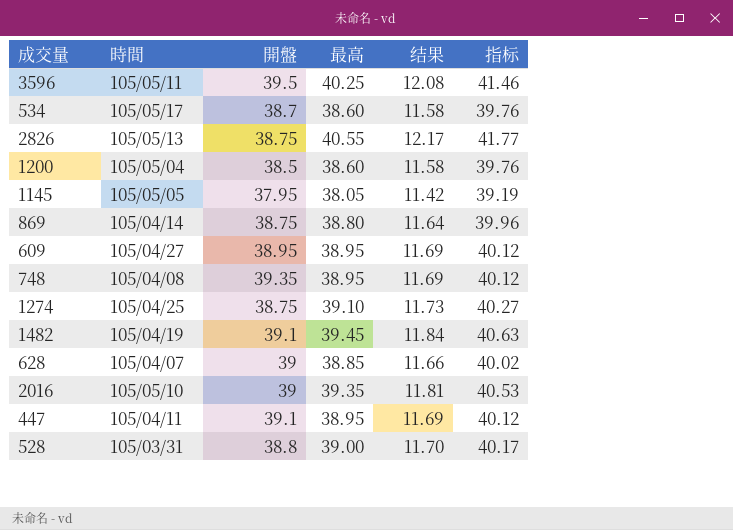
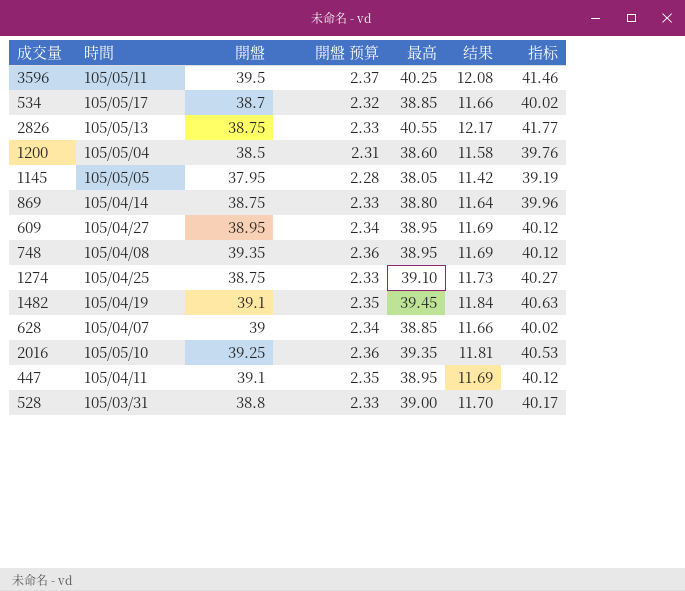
column 開盤 预算 | formula: none -> [開盤] * 0.06
534 | 最高: 38.60 -> 38.85
534 | 结果: 11.58 -> 11.66
534 | 指标: 39.76 -> 40.02
2016 | 開盤: 39 -> 39.25

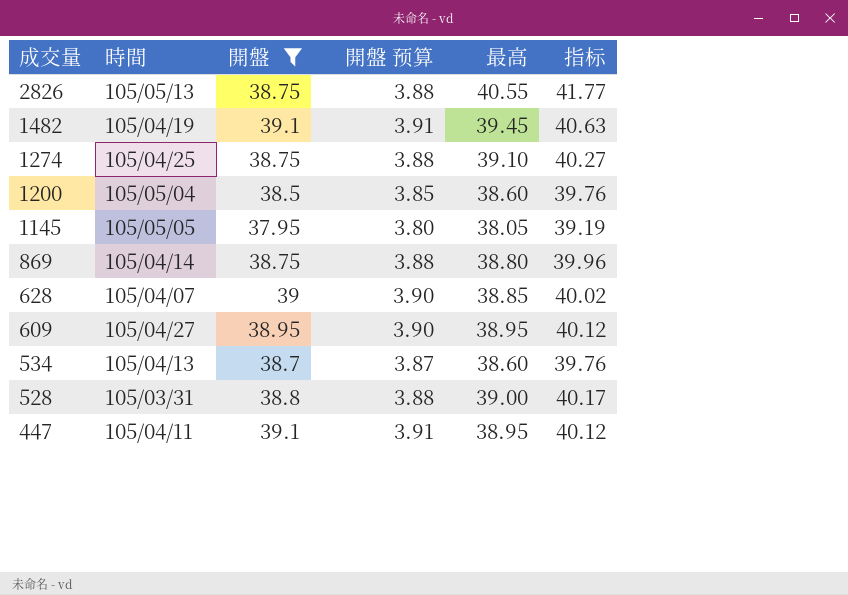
filter: none -> 開盤 <= 39.1
row order: none -> 成交量 descending
column 结果 | formula: [最高] * 0.3 -> none
column 開盤 预算 | formula: [開盤] * 0.06 -> [開盤] * 0.1
534 | 時間: 105/05/17 -> 105/04/13
534 | 最高: 38.85 -> 38.60
534 | 指标: 40.02 -> 39.76

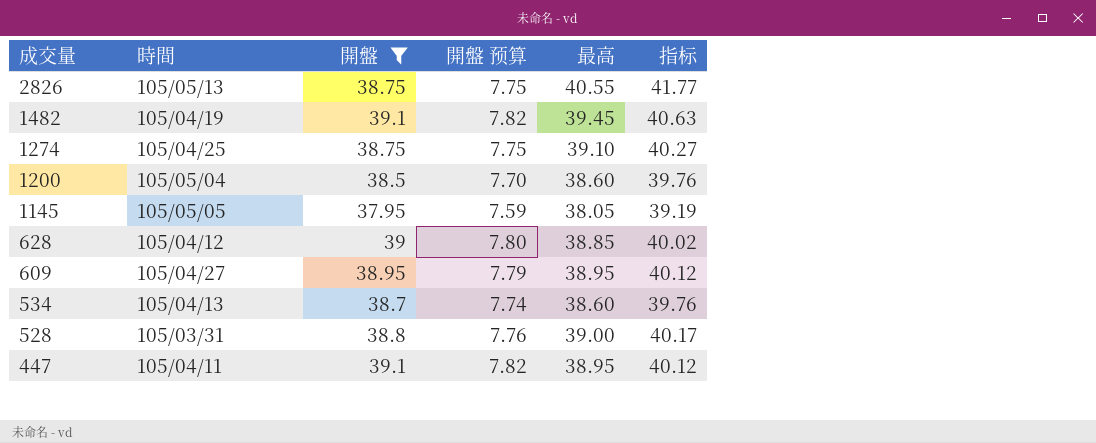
column 開盤 预算 | formula: [開盤] * 0.1 -> [開盤] * 0.2
row 869: 105/04/14 | 38.75 | 3.88 | 38.80 | 39.96 -> none
628 | 時間: 105/04/07 -> 105/04/12

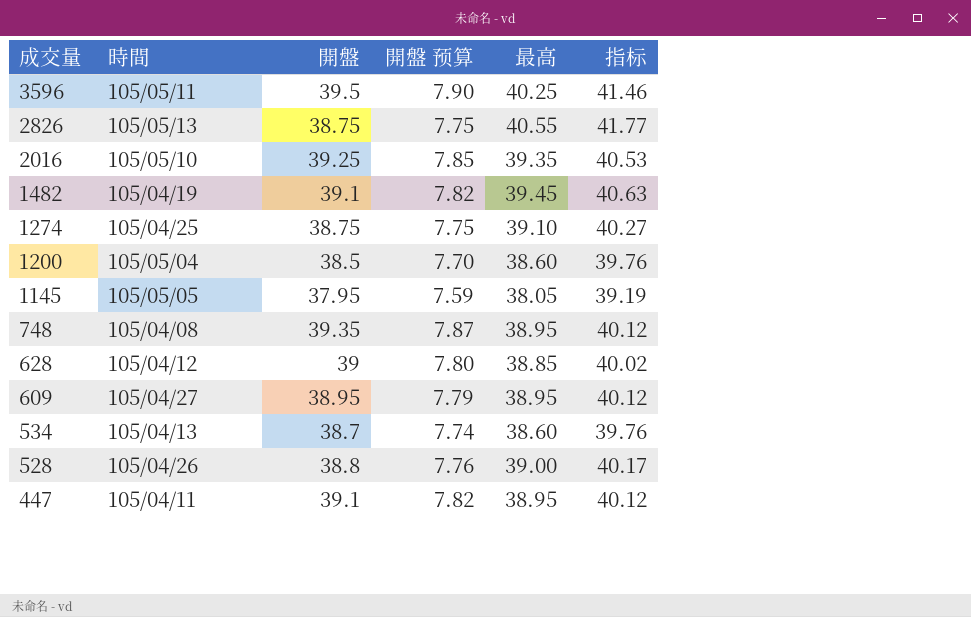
filter: 開盤 <= 39.1 -> none
528 | 時間: 105/03/31 -> 105/04/26

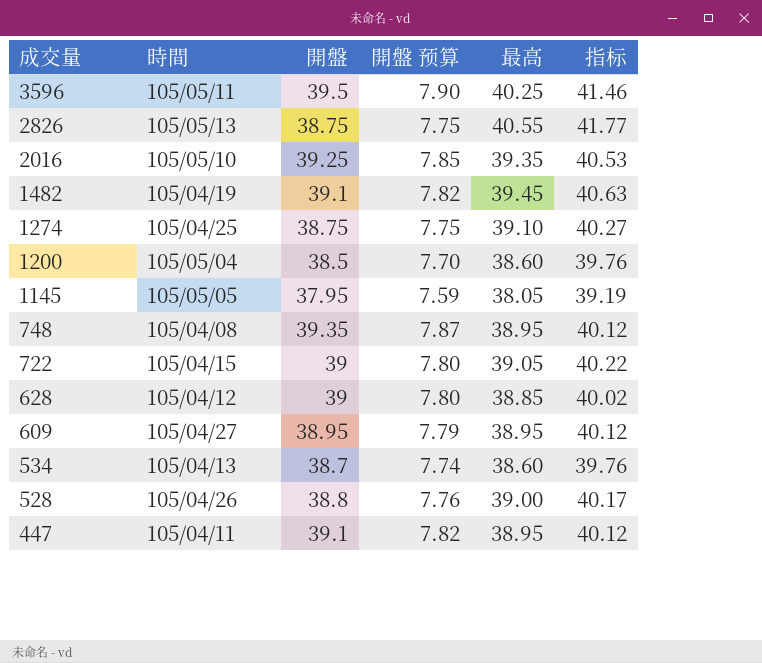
row 722: none -> 105/04/15 | 39 | 7.80 | 39.05 | 40.22

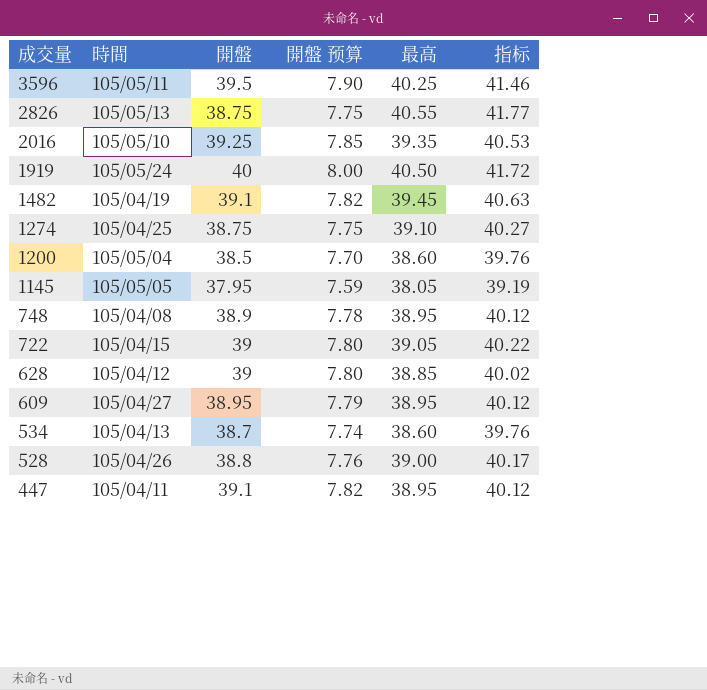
row 1919: none -> 105/05/24 | 40 | 8.00 | 40.50 | 41.72
748 | 開盤: 39.35 -> 38.9
748 | 開盤 预算: 7.87 -> 7.78

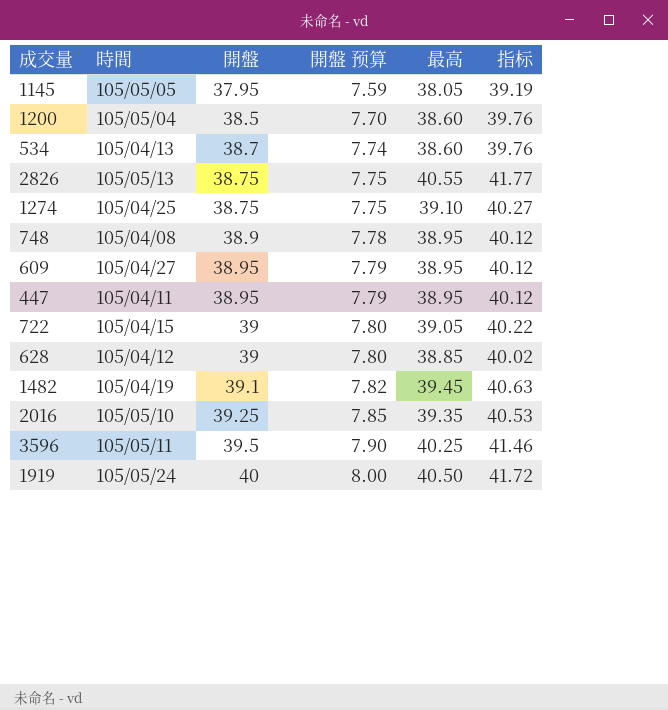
row order: 成交量 descending -> 開盤 ascending
row 528: 105/04/26 | 38.8 | 7.76 | 39.00 | 40.17 -> none
447 | 開盤: 39.1 -> 38.95
447 | 開盤 预算: 7.82 -> 7.79

